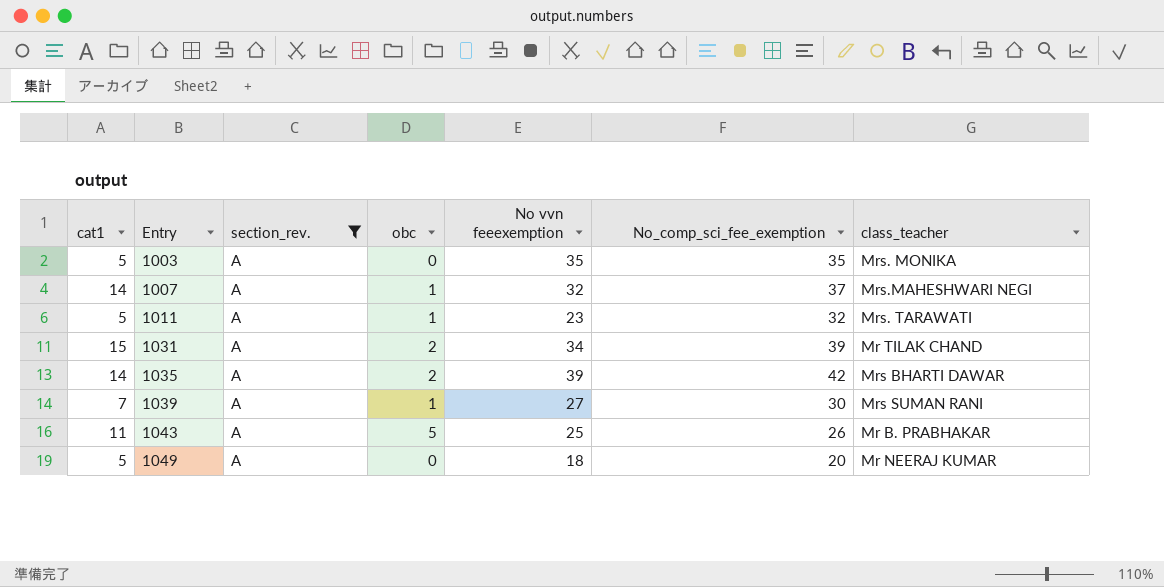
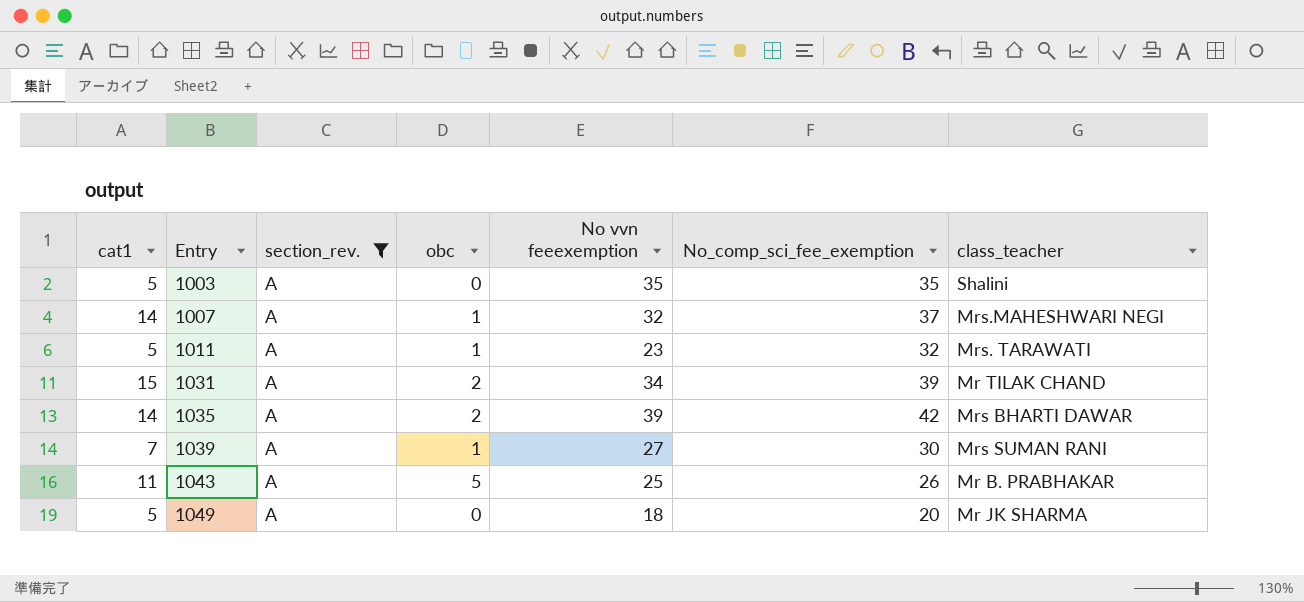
1003 | class_teacher: Mrs. MONIKA -> Shalini
1049 | class_teacher: Mr NEERAJ KUMAR -> Mr JK SHARMA

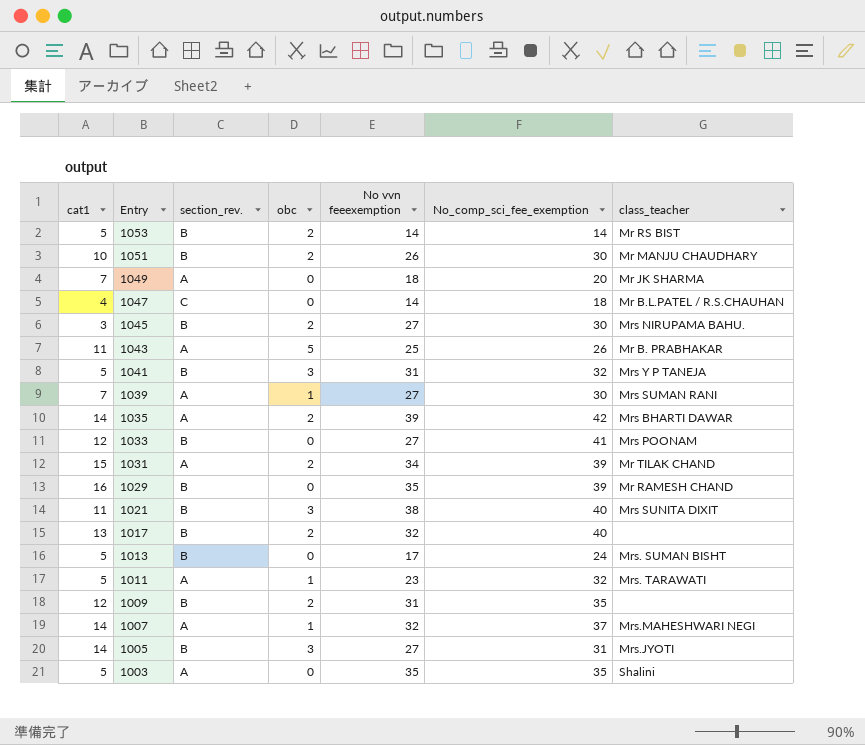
filter: section_rev. = A -> none
row order: Entry ascending -> Entry descending
1049 | cat1: 5 -> 7

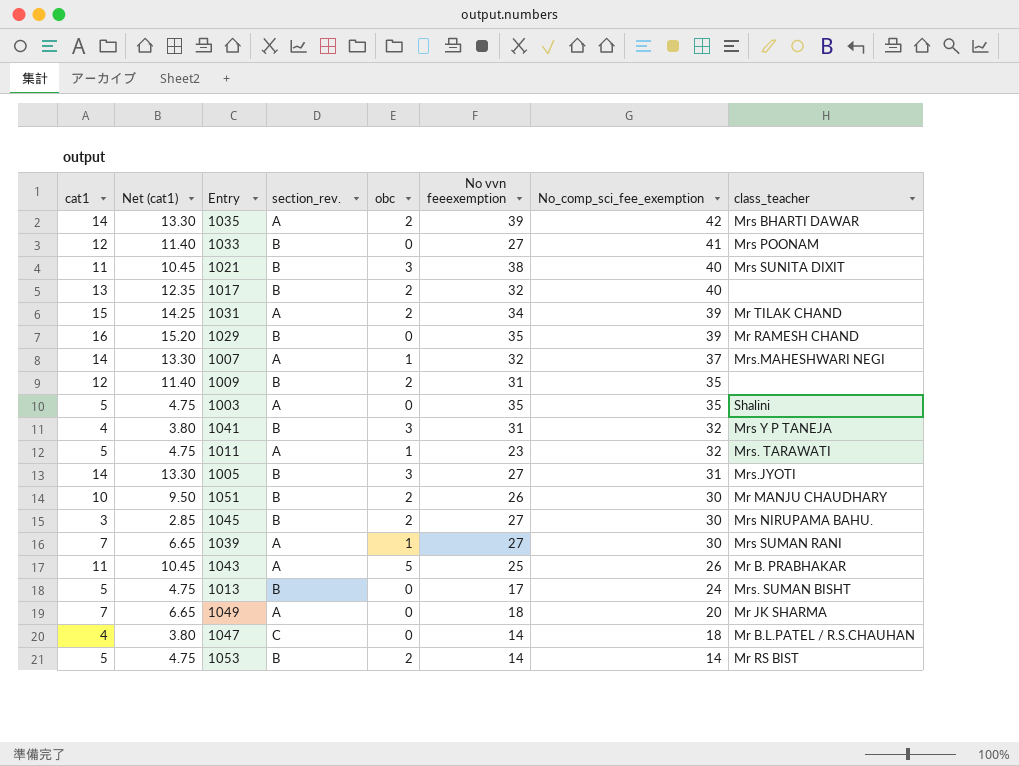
row order: Entry descending -> No_comp_sci_fee_exemption descending
column Net (cat1) | formula: none -> [cat1] * 0.95
1041 | cat1: 5 -> 4

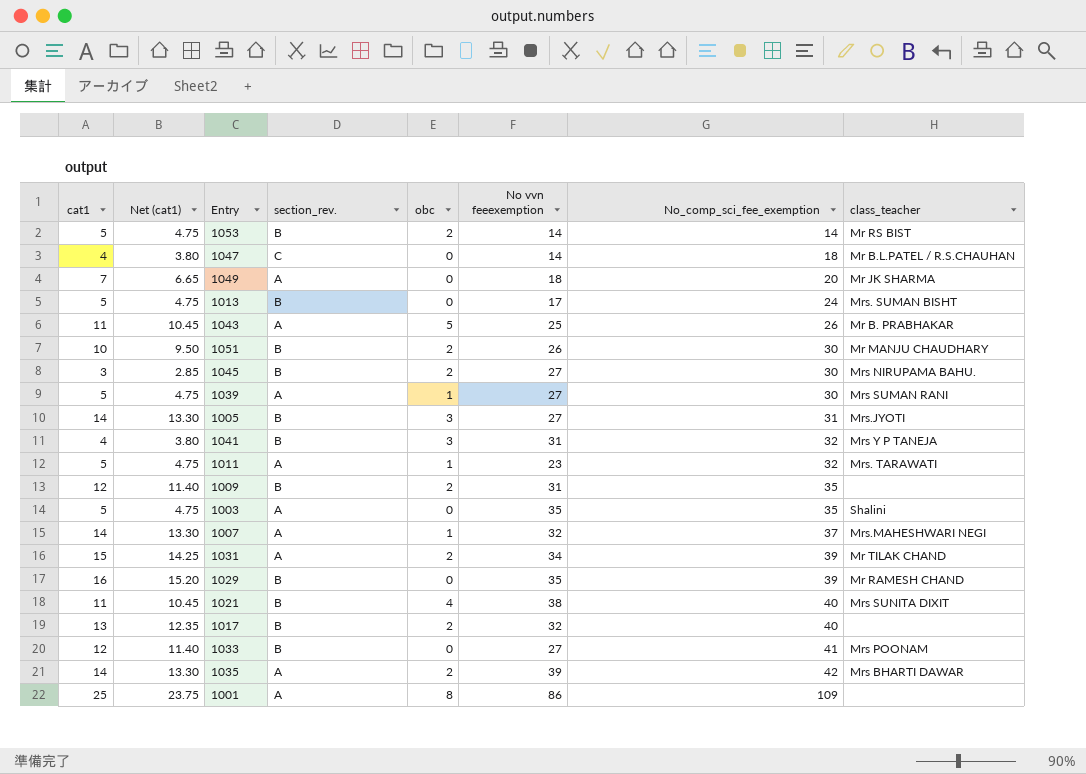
row order: No_comp_sci_fee_exemption descending -> No_comp_sci_fee_exemption ascending
1039 | cat1: 7 -> 5
1039 | Net (cat1): 6.65 -> 4.75
1021 | obc: 3 -> 4
row 1001: none -> 25 | 23.75 | A | 8 | 86 | 109 | none

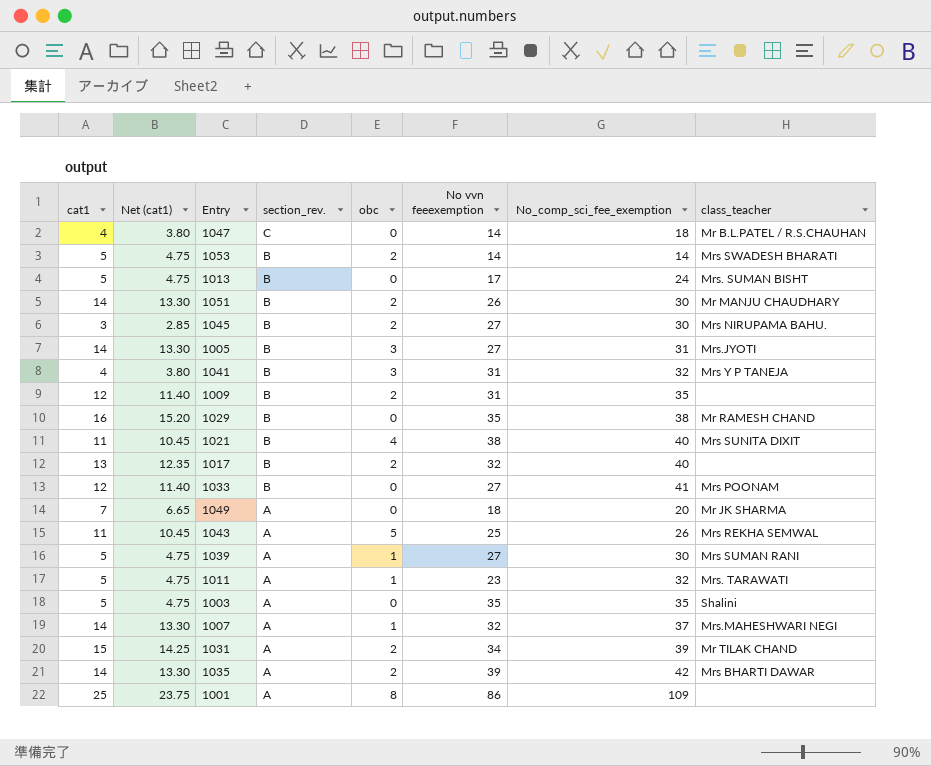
row order: No_comp_sci_fee_exemption ascending -> section_rev. descending
1053 | class_teacher: Mr RS BIST -> Mrs SWADESH BHARATI
1051 | cat1: 10 -> 14
1051 | Net (cat1): 9.50 -> 13.30
1029 | No_comp_sci_fee_exemption: 39 -> 38
1043 | class_teacher: Mr B. PRABHAKAR -> Mrs REKHA SEMWAL

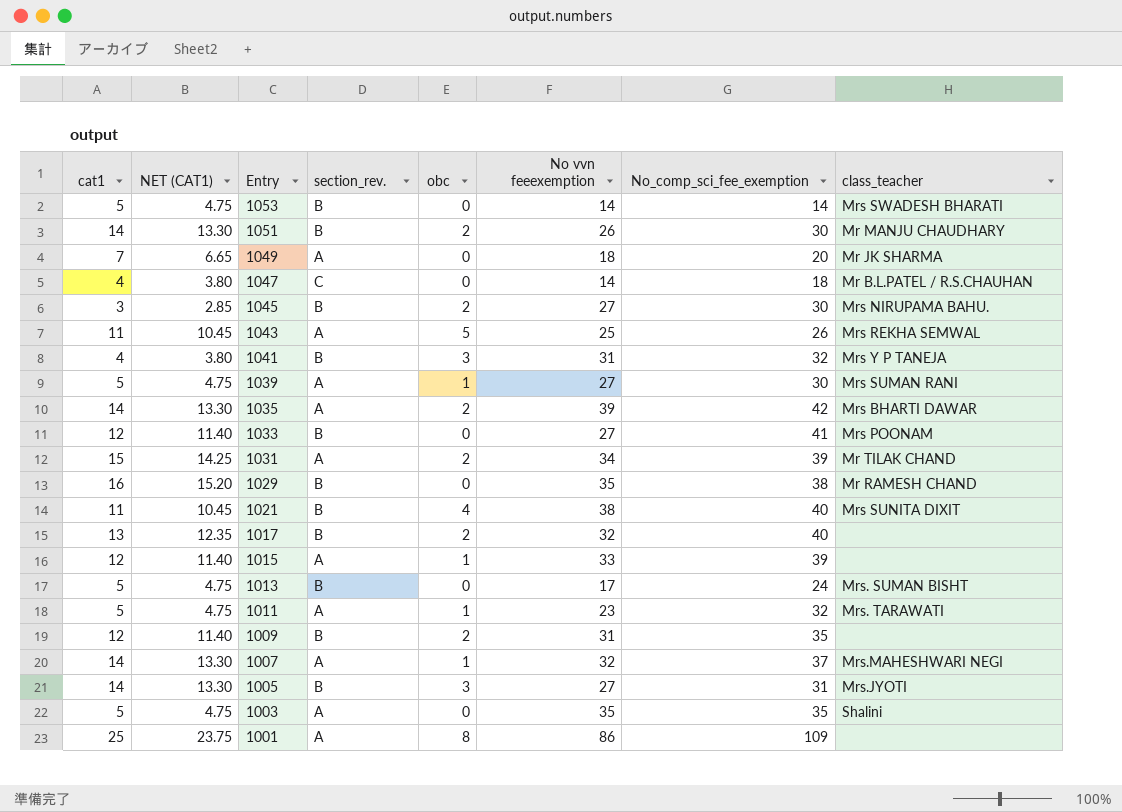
row order: section_rev. descending -> Entry descending
column name: Net (cat1) -> NET (CAT1)
1053 | obc: 2 -> 0
row 1015: none -> 12 | 11.40 | A | 1 | 33 | 39 | none

